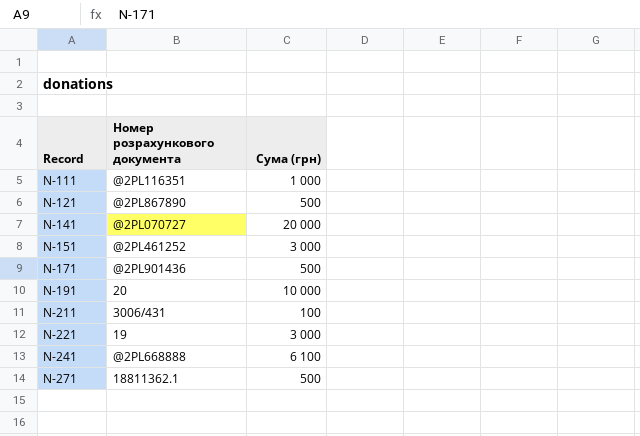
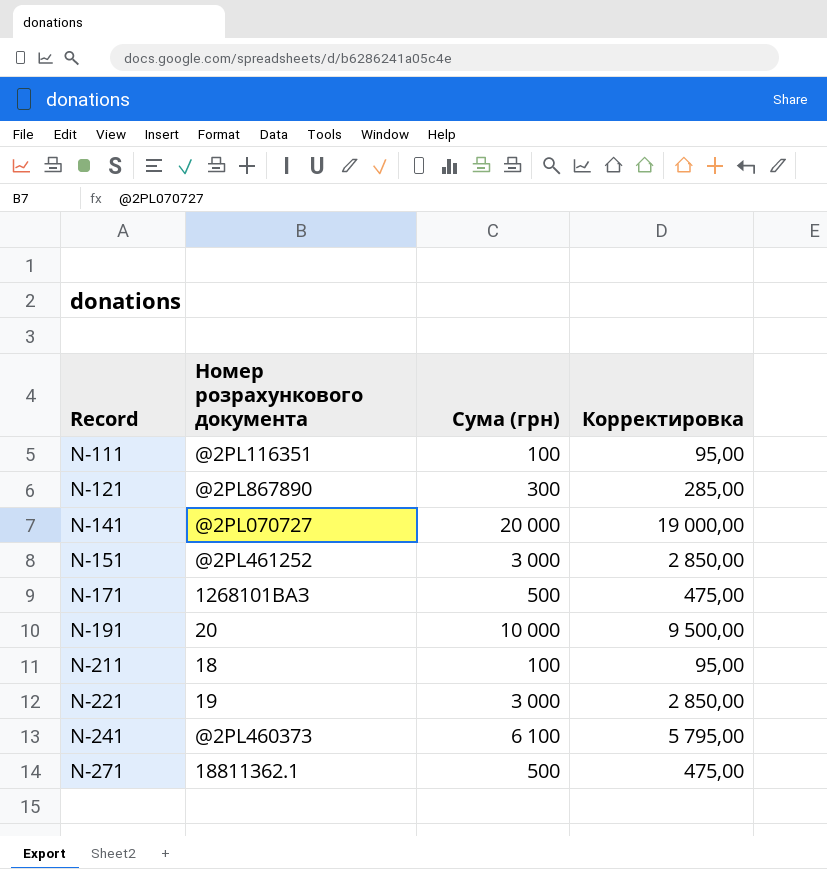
column Корректировка | formula: none -> [Сума (грн)] * 0,95
N-111 | Сума (грн): 1 000 -> 100
N-121 | Сума (грн): 500 -> 300
N-171 | Номер розрахункового документа: @2PL901436 -> 1268101ВАЗ
N-211 | Номер розрахункового документа: 3006/431 -> 18
N-241 | Номер розрахункового документа: @2PL668888 -> @2PL460373

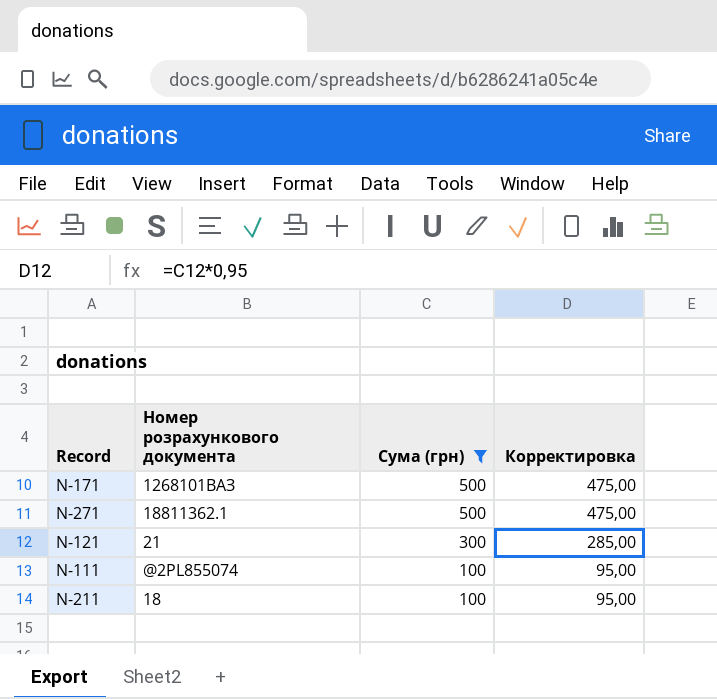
filter: none -> Сума (грн) <= 500
row order: Record ascending -> Сума (грн) descending
N-121 | Номер розрахункового документа: @2PL867890 -> 21
N-111 | Номер розрахункового документа: @2PL116351 -> @2PL855074

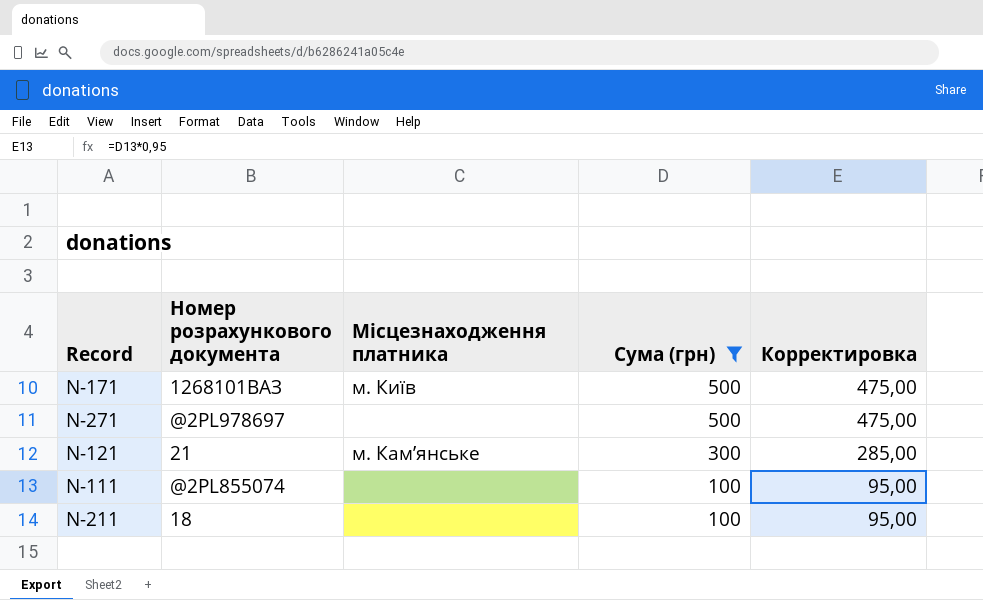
column Місцезнаходження платника | position: none -> 3
N-271 | Номер розрахункового документа: 18811362.1 -> @2PL978697

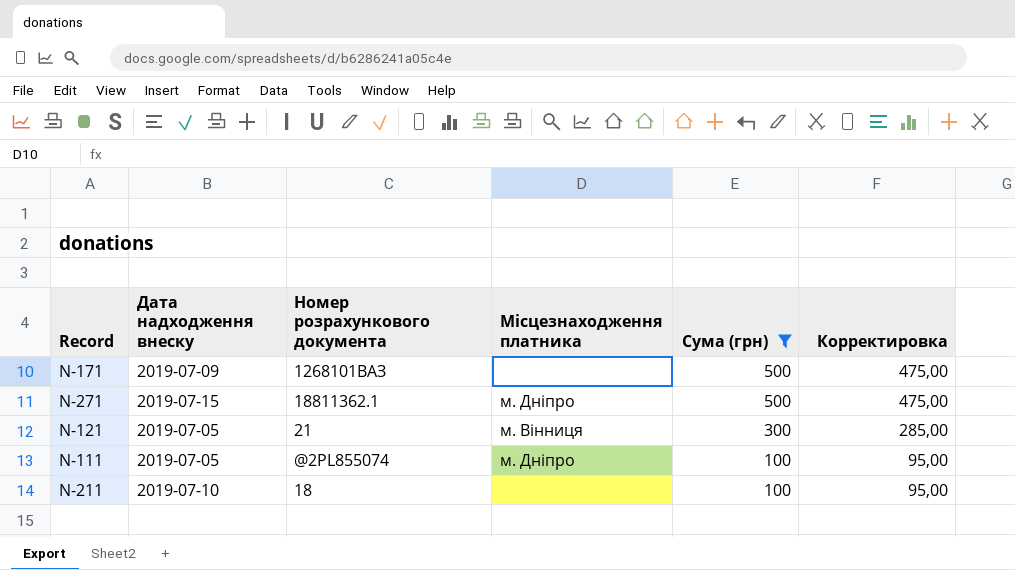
column Дата надходження внеску | position: none -> 2
N-171 | Місцезнаходження платника: м. Київ -> none
N-271 | Номер розрахункового документа: @2PL978697 -> 18811362.1
N-271 | Місцезнаходження платника: none -> м. Дніпро
N-121 | Місцезнаходження платника: м. Камʼянське -> м. Вінниця
N-111 | Місцезнаходження платника: none -> м. Дніпро

